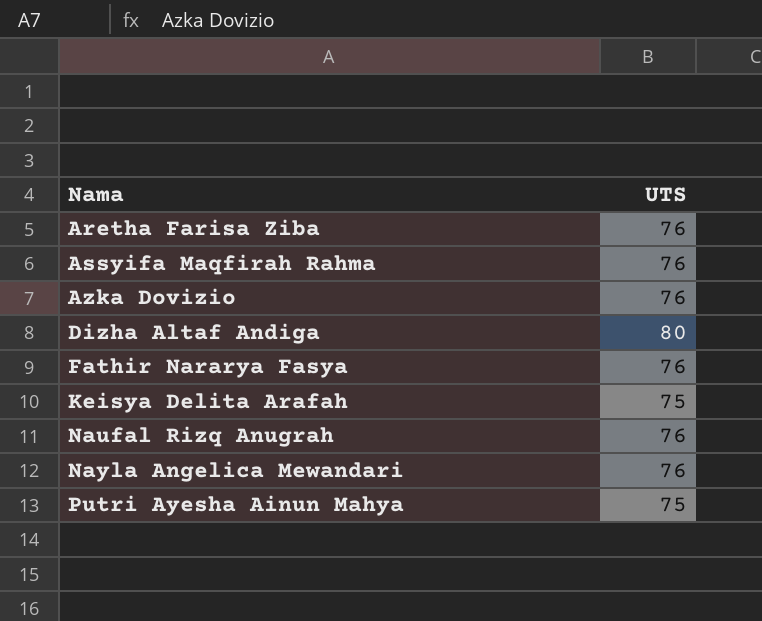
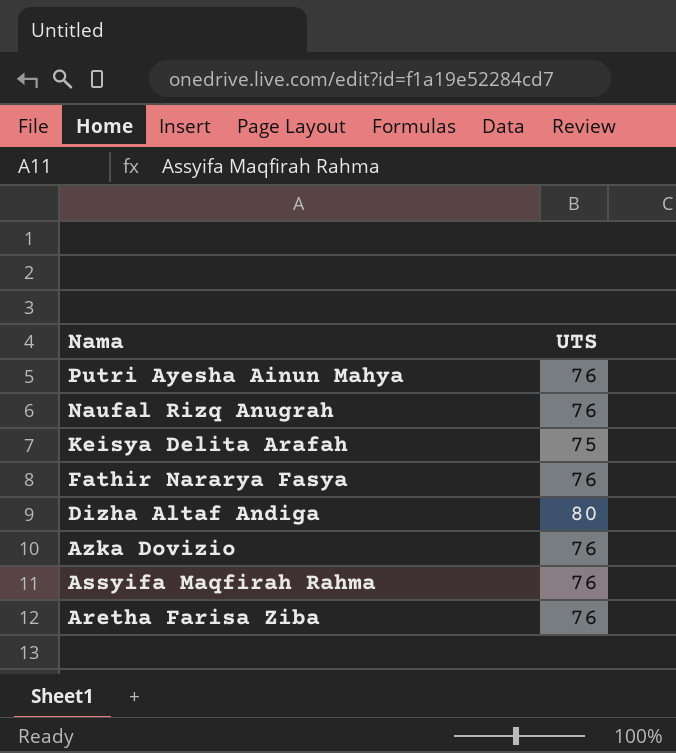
row order: Nama ascending -> Nama descending
row Nayla Angelica Mewandari: 76 -> none
Putri Ayesha Ainun Mahya | UTS: 75 -> 76

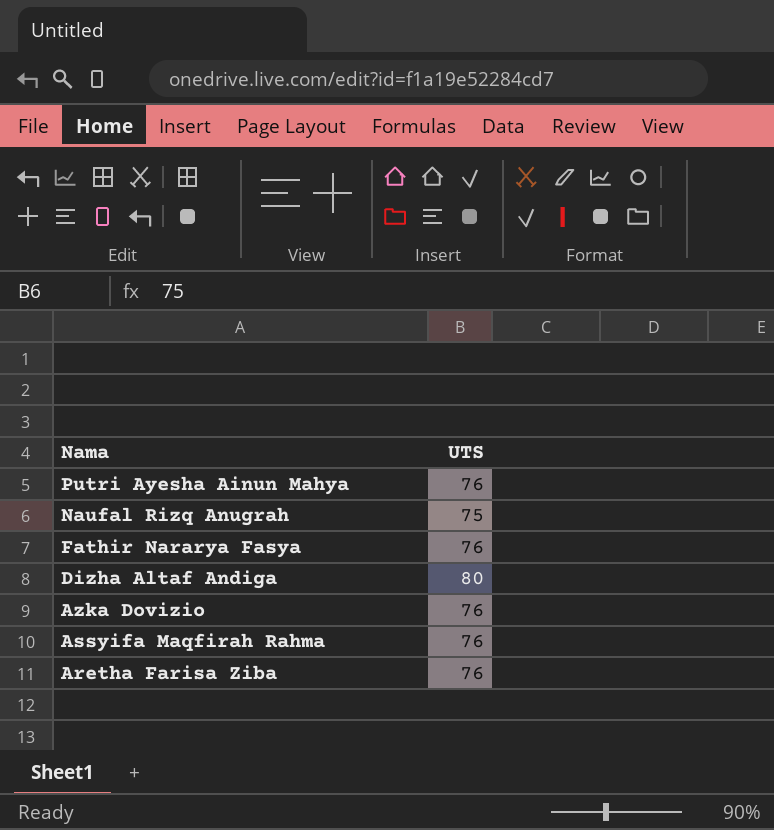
row Keisya Delita Arafah: 75 -> none
Naufal Rizq Anugrah | UTS: 76 -> 75

